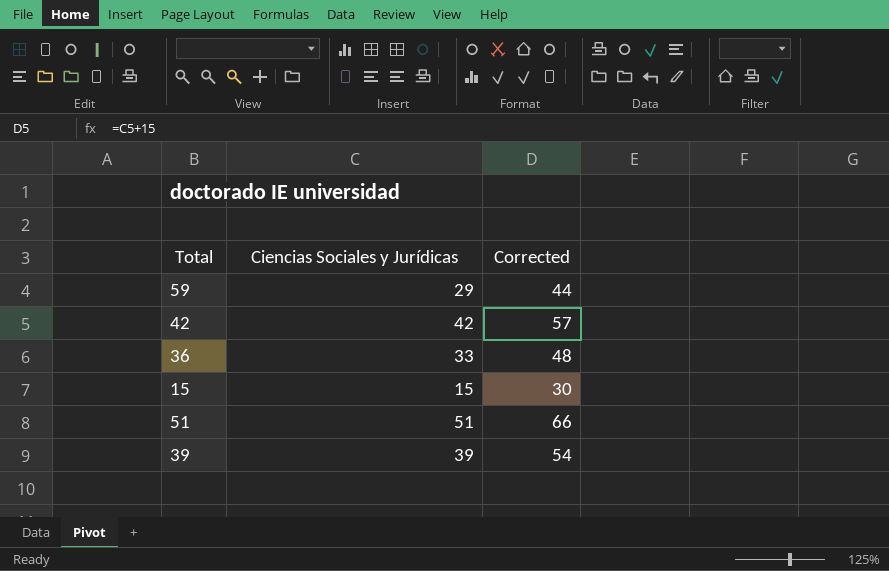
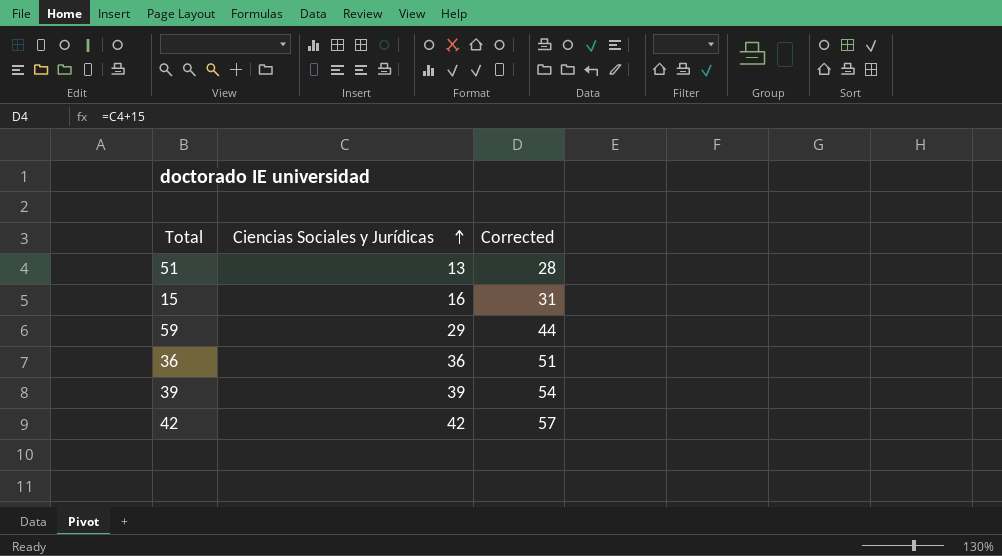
row order: none -> Ciencias Sociales y Jurídicas ascending
51 | Ciencias Sociales y Jurídicas: 51 -> 13
51 | Corrected: 66 -> 28
15 | Ciencias Sociales y Jurídicas: 15 -> 16
15 | Corrected: 30 -> 31
36 | Ciencias Sociales y Jurídicas: 33 -> 36
36 | Corrected: 48 -> 51

